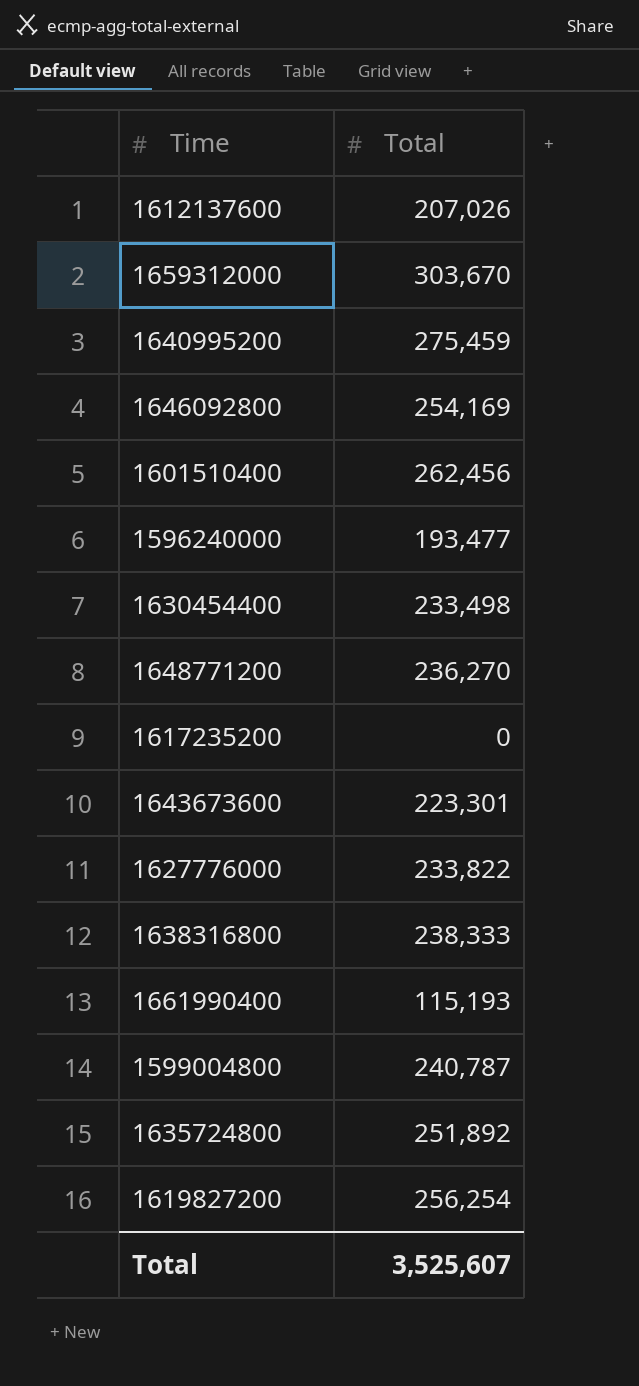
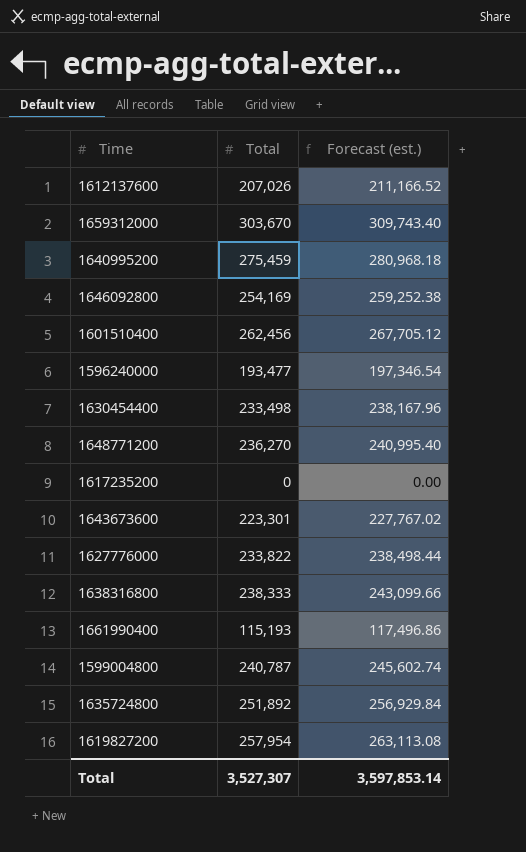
column Forecast (est.) | formula: none -> [Total] * 1.02
1619827200 | Total: 256,254 -> 257,954
Total | Total: 3,525,607 -> 3,527,307

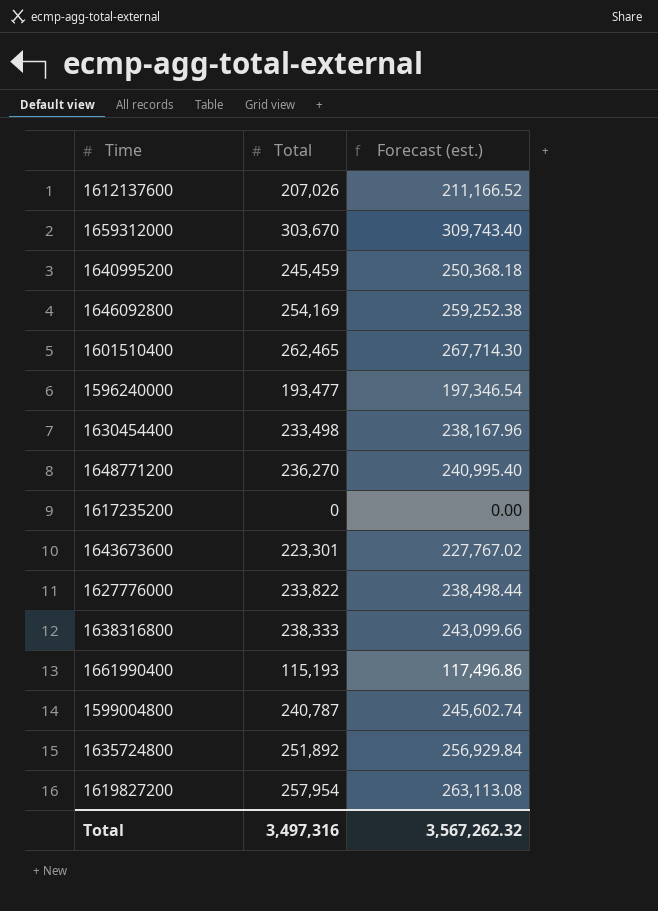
1640995200 | Total: 275,459 -> 245,459
1640995200 | Forecast (est.): 280,968.18 -> 250,368.18
1601510400 | Total: 262,456 -> 262,465
1601510400 | Forecast (est.): 267,705.12 -> 267,714.30
Total | Total: 3,527,307 -> 3,497,316
Total | Forecast (est.): 3,597,853.14 -> 3,567,262.32

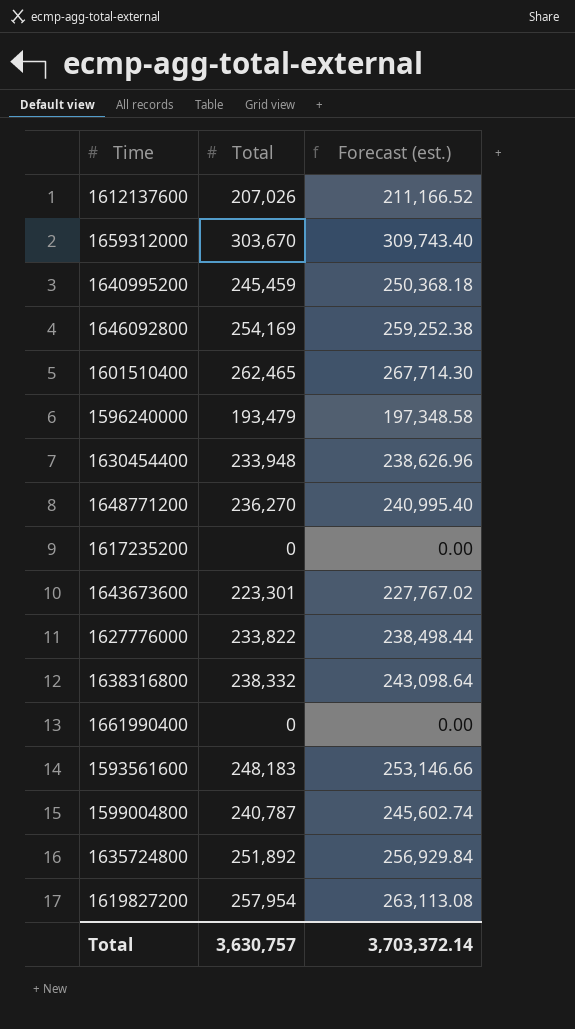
1596240000 | Total: 193,477 -> 193,479
1596240000 | Forecast (est.): 197,346.54 -> 197,348.58
1630454400 | Total: 233,498 -> 233,948
1630454400 | Forecast (est.): 238,167.96 -> 238,626.96
1638316800 | Total: 238,333 -> 238,332
1638316800 | Forecast (est.): 243,099.66 -> 243,098.64
1661990400 | Total: 115,193 -> 0
1661990400 | Forecast (est.): 117,496.86 -> 0.00
row 1593561600: none -> 248,183 | 253,146.66
Total | Total: 3,497,316 -> 3,630,757
Total | Forecast (est.): 3,567,262.32 -> 3,703,372.14

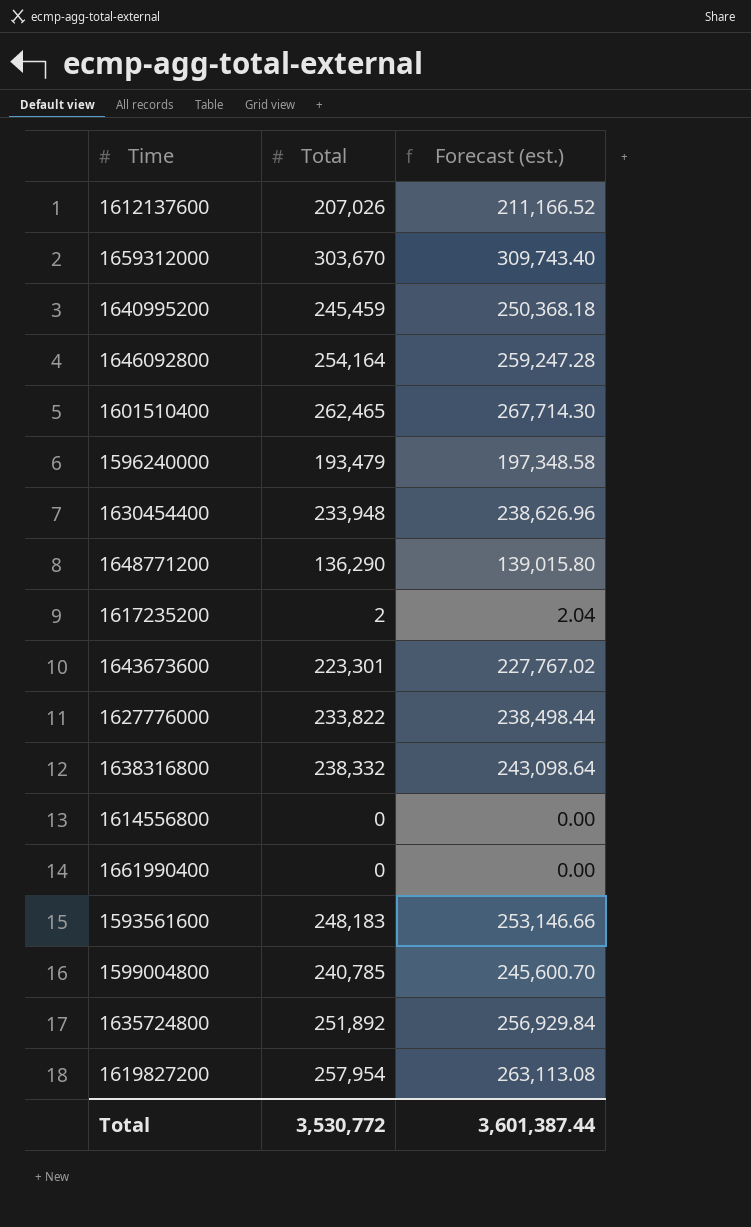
1646092800 | Total: 254,169 -> 254,164
1646092800 | Forecast (est.): 259,252.38 -> 259,247.28
1648771200 | Total: 236,270 -> 136,290
1648771200 | Forecast (est.): 240,995.40 -> 139,015.80
1617235200 | Total: 0 -> 2
1617235200 | Forecast (est.): 0.00 -> 2.04
row 1614556800: none -> 0 | 0.00
1599004800 | Total: 240,787 -> 240,785
1599004800 | Forecast (est.): 245,602.74 -> 245,600.70
Total | Total: 3,630,757 -> 3,530,772
Total | Forecast (est.): 3,703,372.14 -> 3,601,387.44

